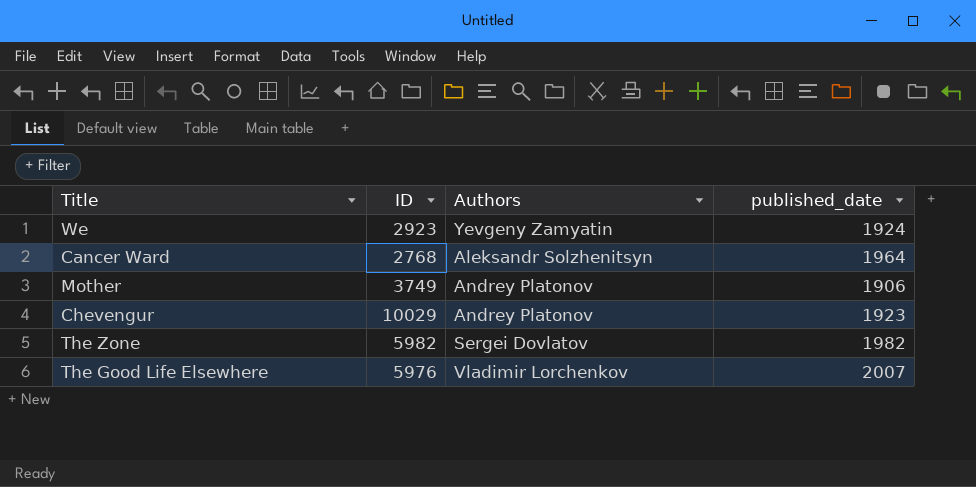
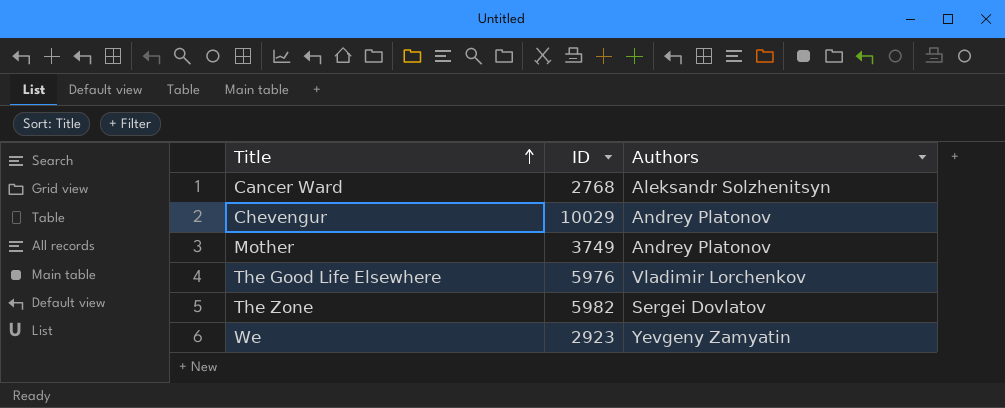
row order: none -> Title ascending
column published_date | position: 4 -> none

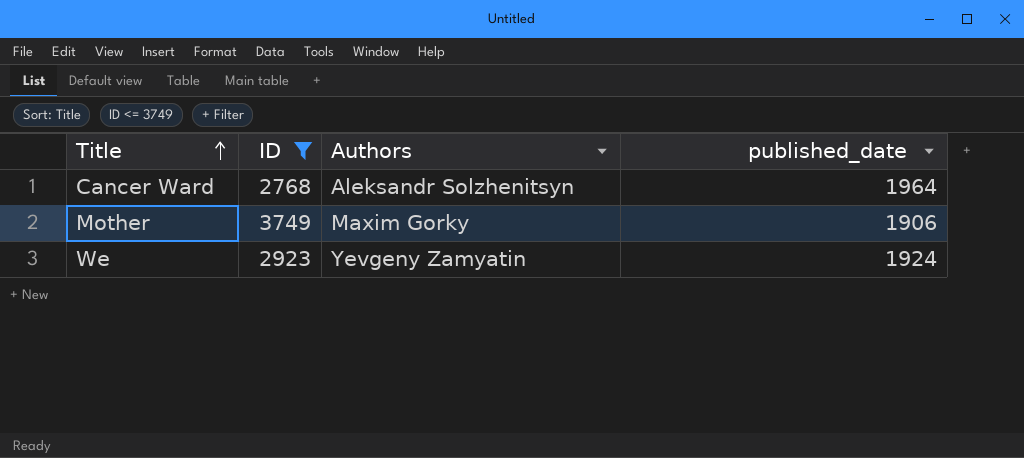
filter: none -> ID <= 3749
column published_date | position: none -> 4
Mother | Authors: Andrey Platonov -> Maxim Gorky

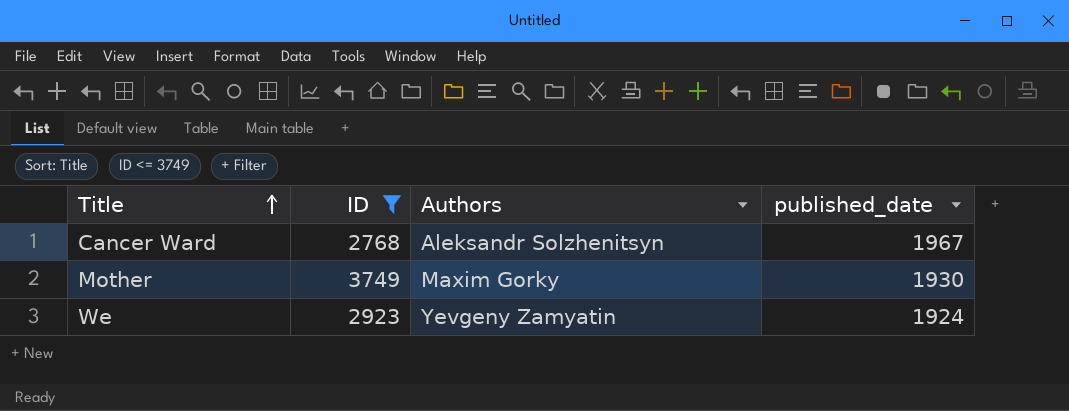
Cancer Ward | published_date: 1964 -> 1967
Mother | published_date: 1906 -> 1930

